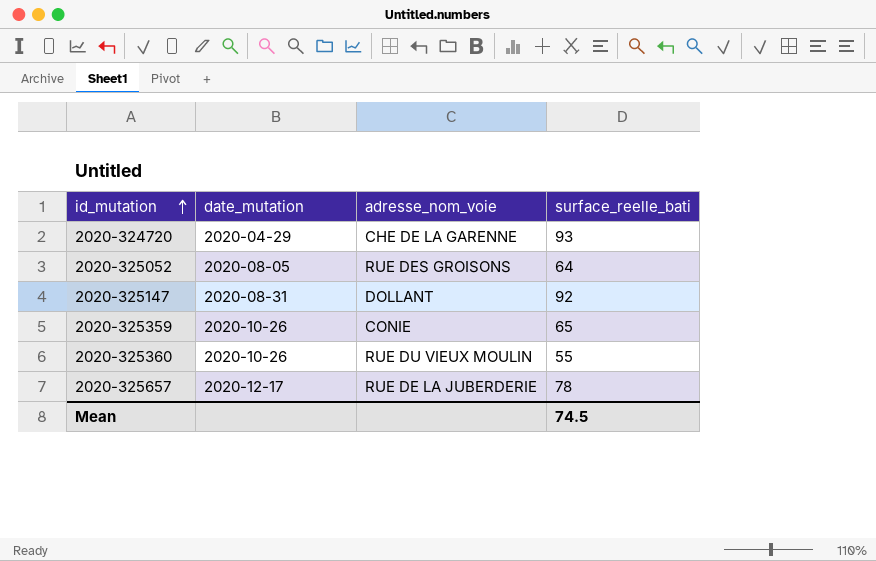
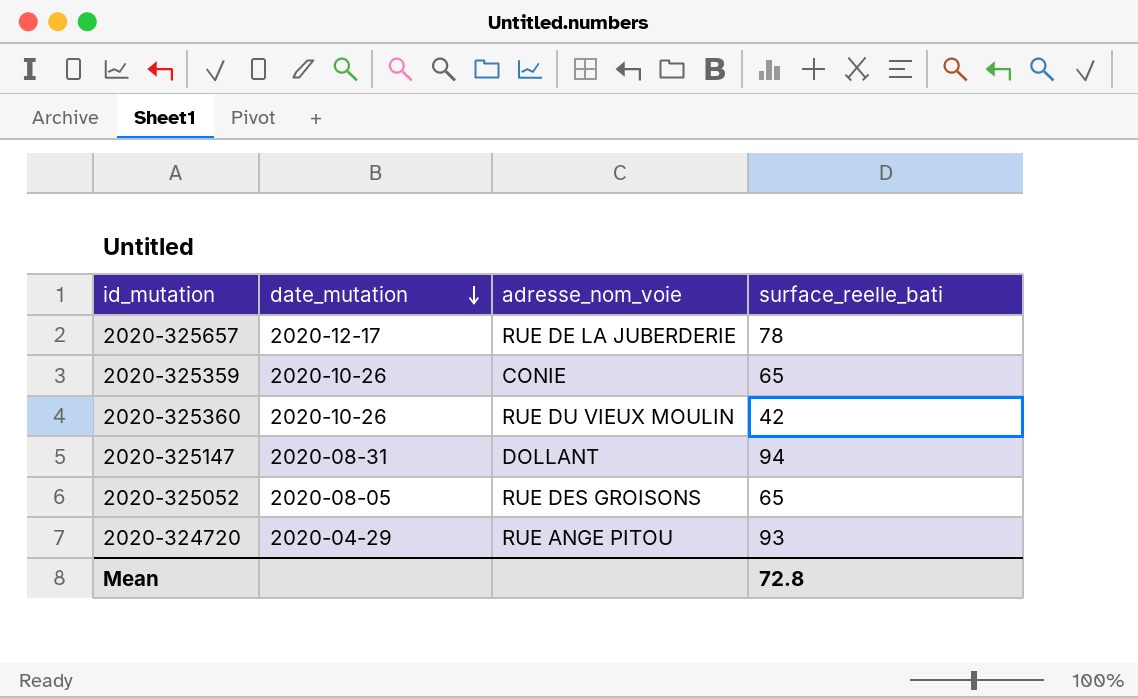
row order: id_mutation ascending -> date_mutation descending
2020-325360 | surface_reelle_bati: 55 -> 42
2020-325147 | surface_reelle_bati: 92 -> 94
2020-325052 | surface_reelle_bati: 64 -> 65
2020-324720 | adresse_nom_voie: CHE DE LA GARENNE -> RUE ANGE PITOU
Mean | surface_reelle_bati: 74.5 -> 72.8

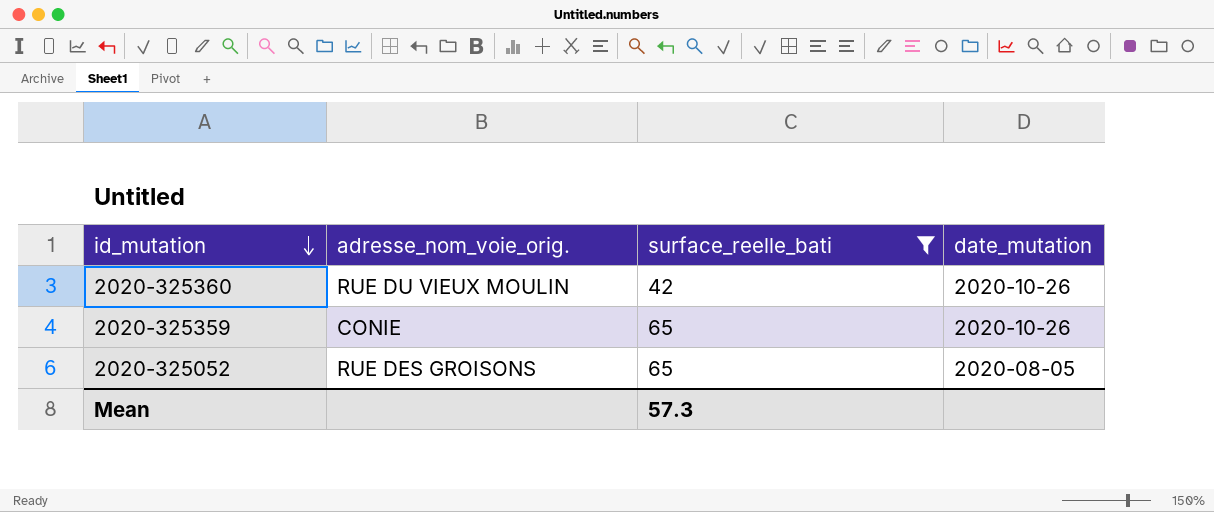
filter: none -> surface_reelle_bati <= 65
row order: date_mutation descending -> id_mutation descending
column name: adresse_nom_voie -> adresse_nom_voie_orig.
column date_mutation | position: 2 -> 4
Mean | surface_reelle_bati: 72.8 -> 57.3

